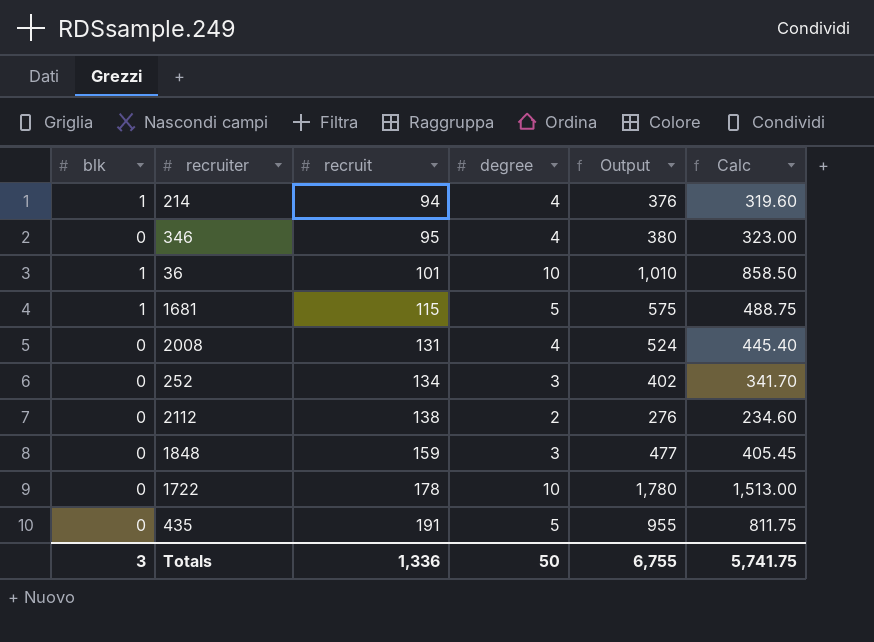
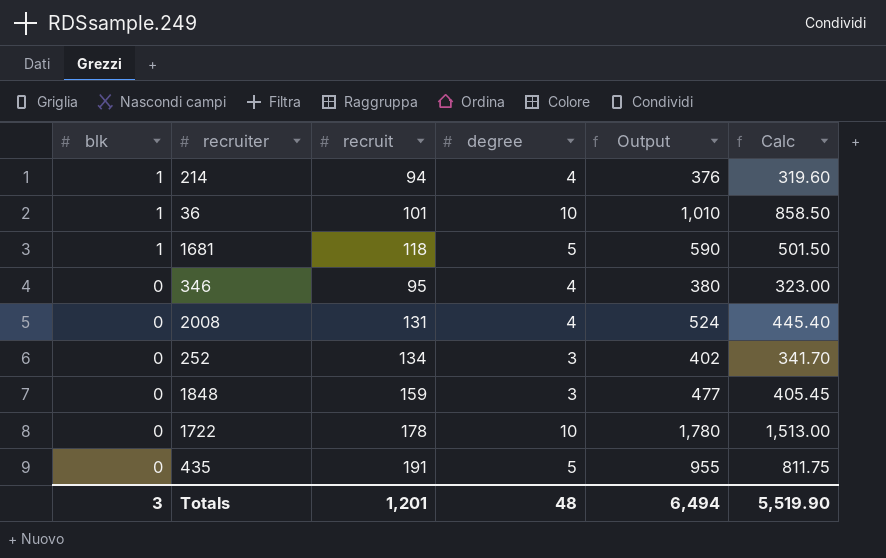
row order: recruit ascending -> blk descending
row 2112: 0 | 138 | 2 | 276 | 234.60 -> none
1681 | recruit: 115 -> 118
1681 | Output: 575 -> 590
1681 | Calc: 488.75 -> 501.50
Totals | recruit: 1,336 -> 1,201
Totals | degree: 50 -> 48
Totals | Output: 6,755 -> 6,494
Totals | Calc: 5,741.75 -> 5,519.90

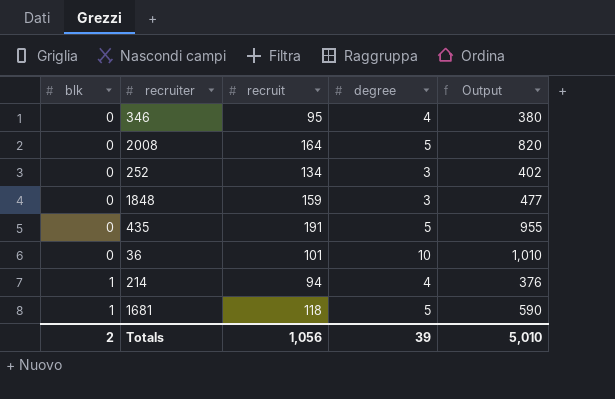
row order: blk descending -> blk ascending
column Calc | formula: [Output] * 0.85 -> none
row 1722: 0 | 178 | 10 | 1,780 | 1,513.00 -> none
2008 | recruit: 131 -> 164
2008 | degree: 4 -> 5
2008 | Output: 524 -> 820
36 | blk: 1 -> 0
Totals | blk: 3 -> 2
Totals | recruit: 1,201 -> 1,056
Totals | degree: 48 -> 39
Totals | Output: 6,494 -> 5,010

